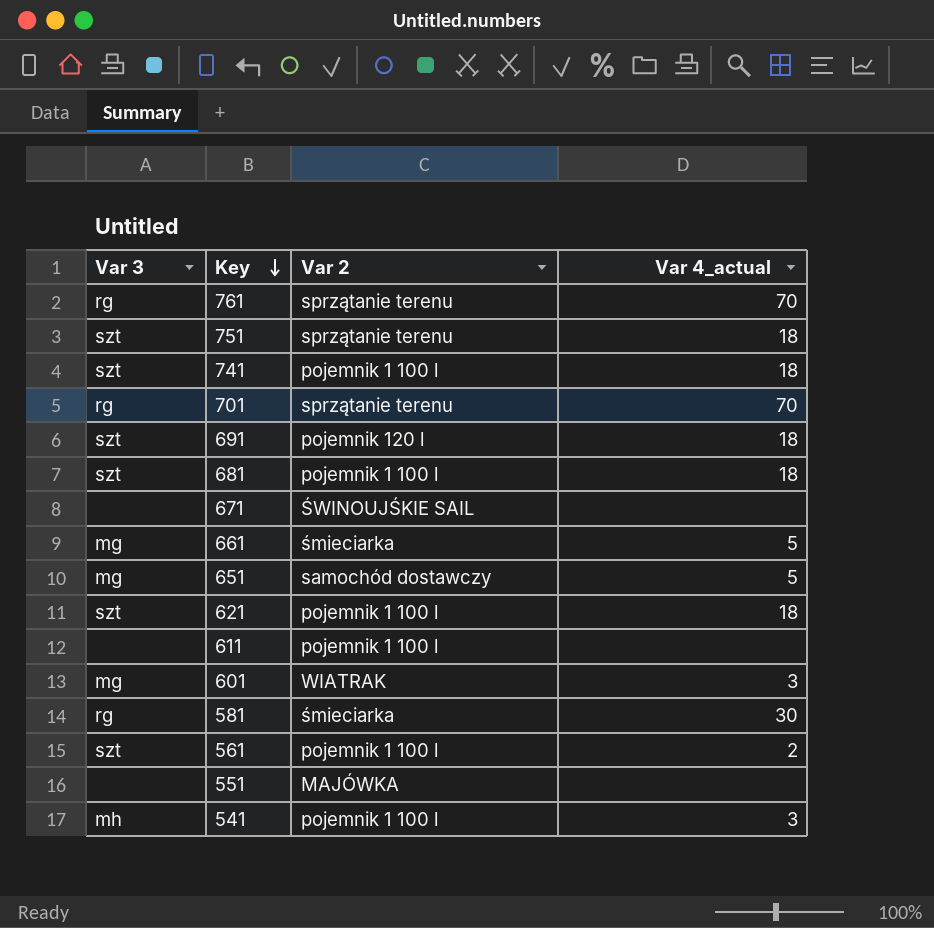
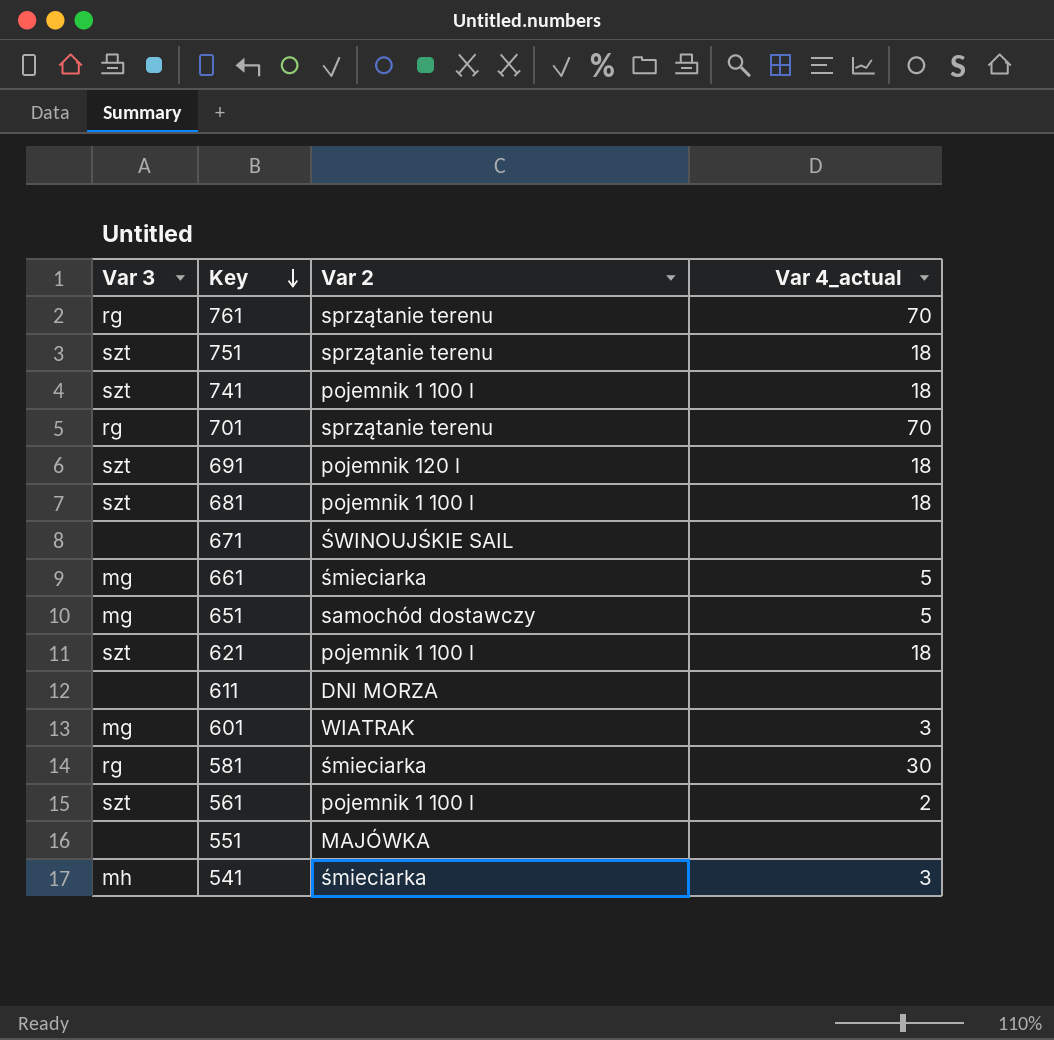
611 | Var 2: pojemnik 1 100 l -> DNI MORZA
541 | Var 2: pojemnik 1 100 l -> śmieciarka

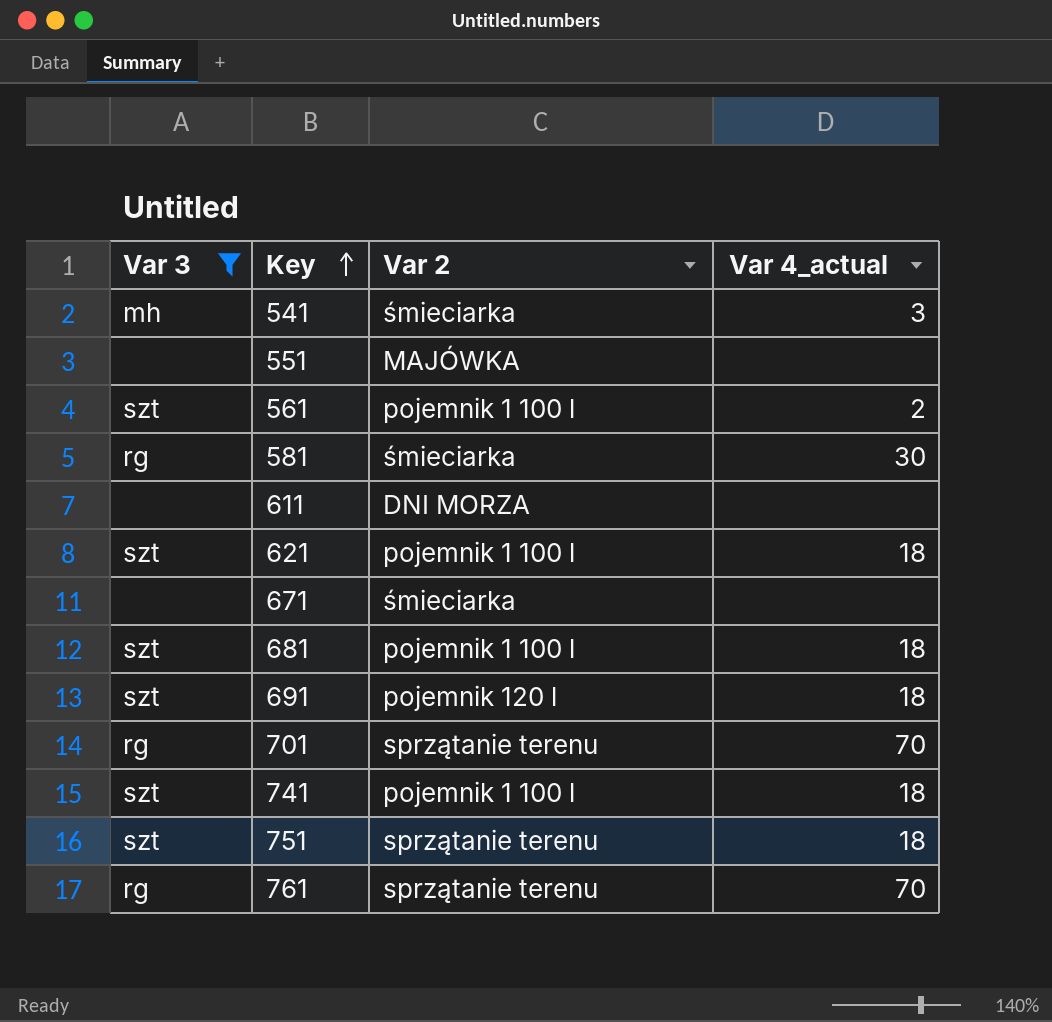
filter: none -> Var 3 != mg
row order: Key descending -> Key ascending
671 | Var 2: ŚWINOUJŚKIE SAIL -> śmieciarka

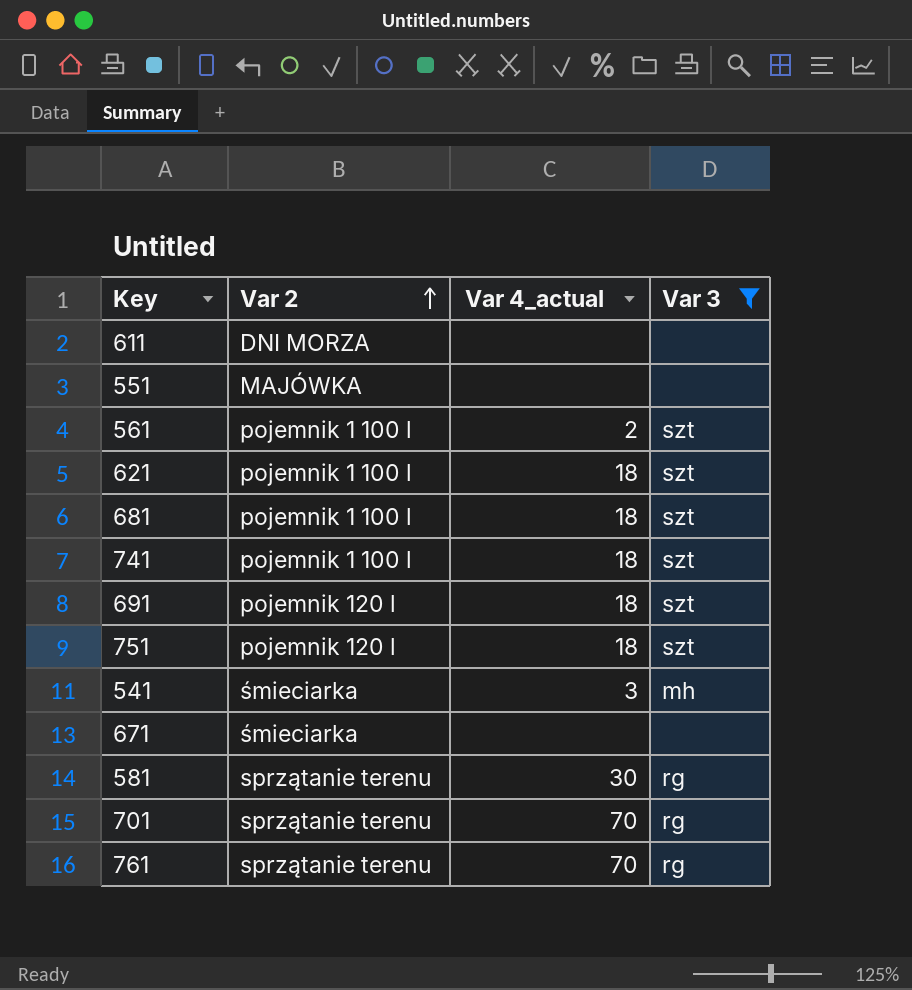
row order: Key ascending -> Var 2 ascending
column Var 3 | position: 1 -> 4
751 | Var 2: sprzątanie terenu -> pojemnik 120 l
581 | Var 2: śmieciarka -> sprzątanie terenu

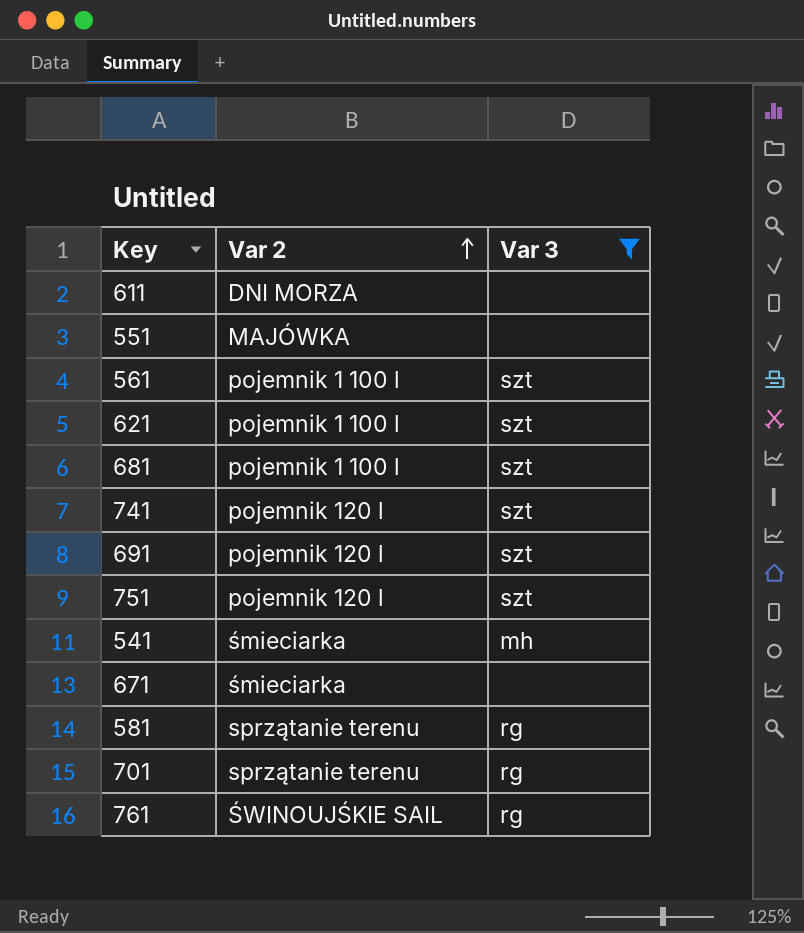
column Var 4_actual | position: 3 -> none
741 | Var 2: pojemnik 1 100 l -> pojemnik 120 l
761 | Var 2: sprzątanie terenu -> ŚWINOUJŚKIE SAIL

